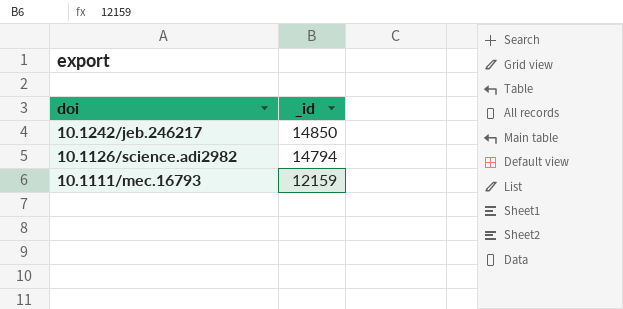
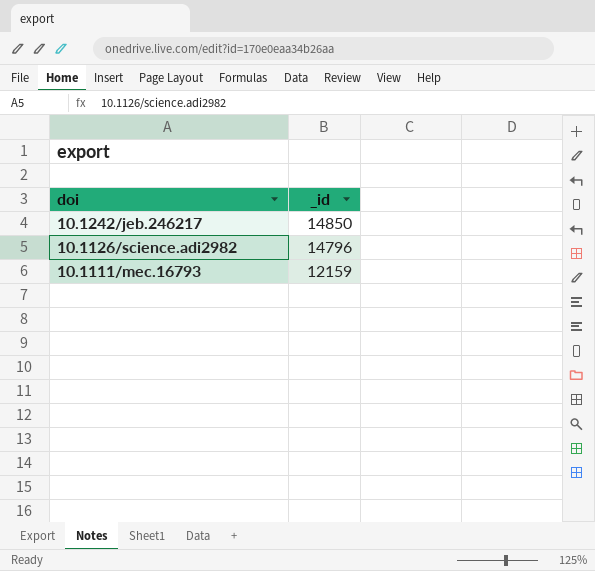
10.1126/science.adi2982 | _id: 14794 -> 14796

